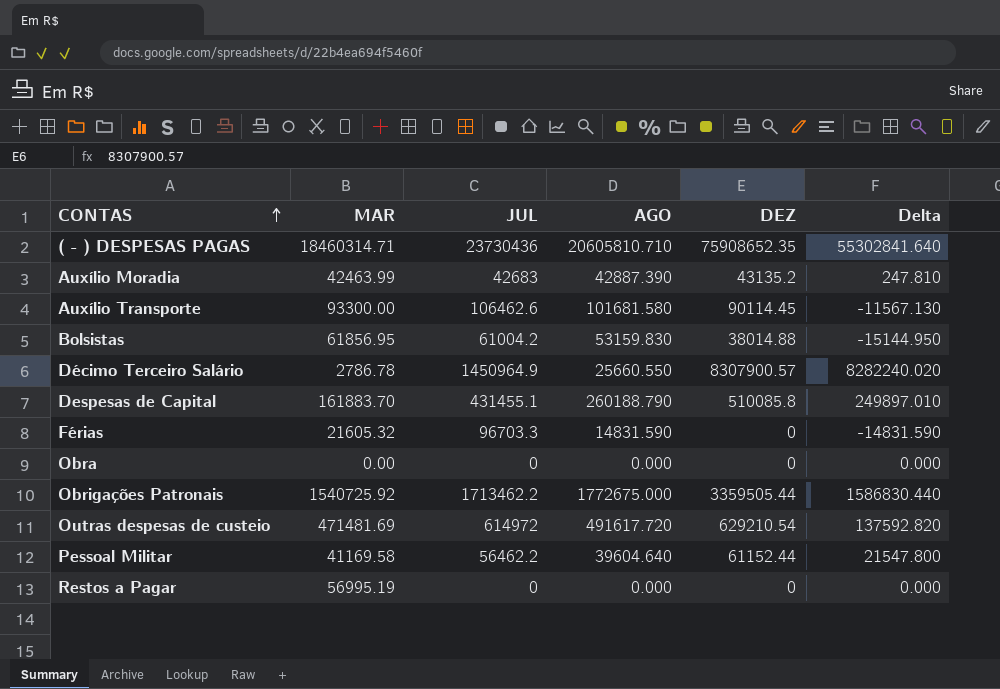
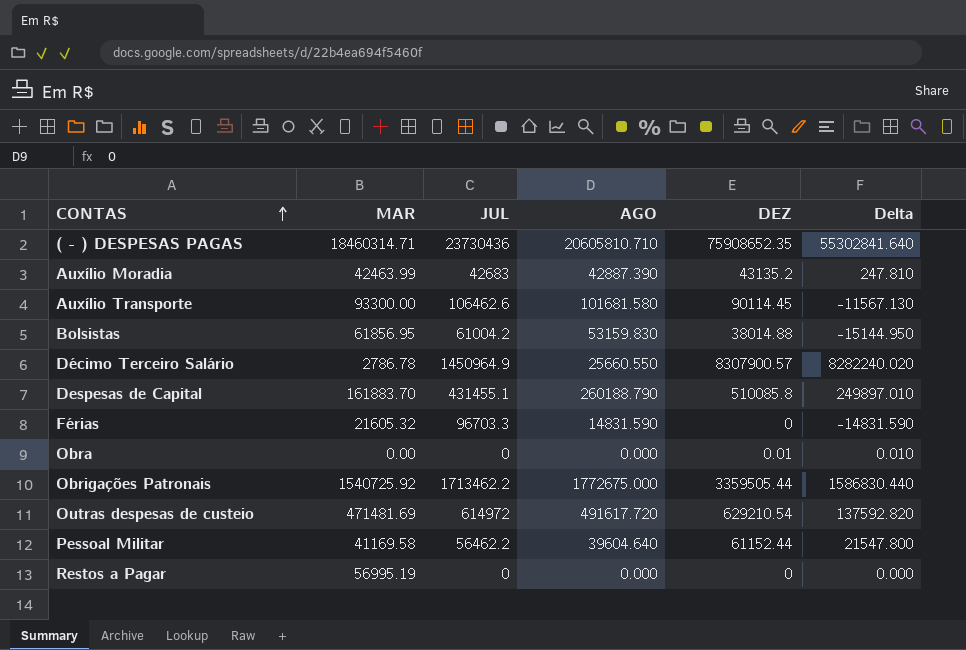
Obra | DEZ: 0 -> 0.01
Obra | Delta: 0.000 -> 0.010

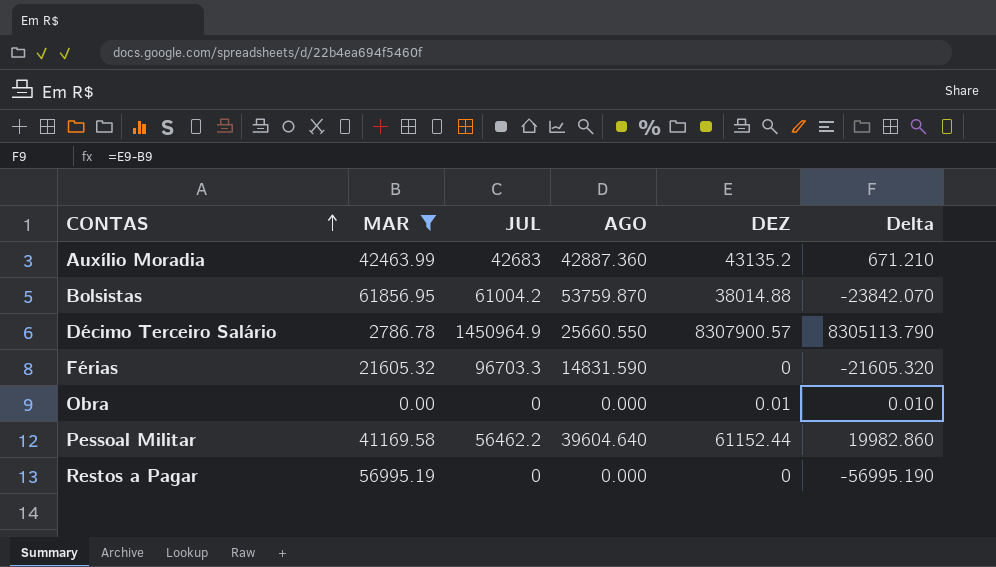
filter: none -> MAR <= 61856.95
column Delta | formula: [DEZ] - [AGO] -> [DEZ] - [MAR]
Auxílio Moradia | AGO: 42887.390 -> 42887.360
Bolsistas | AGO: 53159.830 -> 53759.870

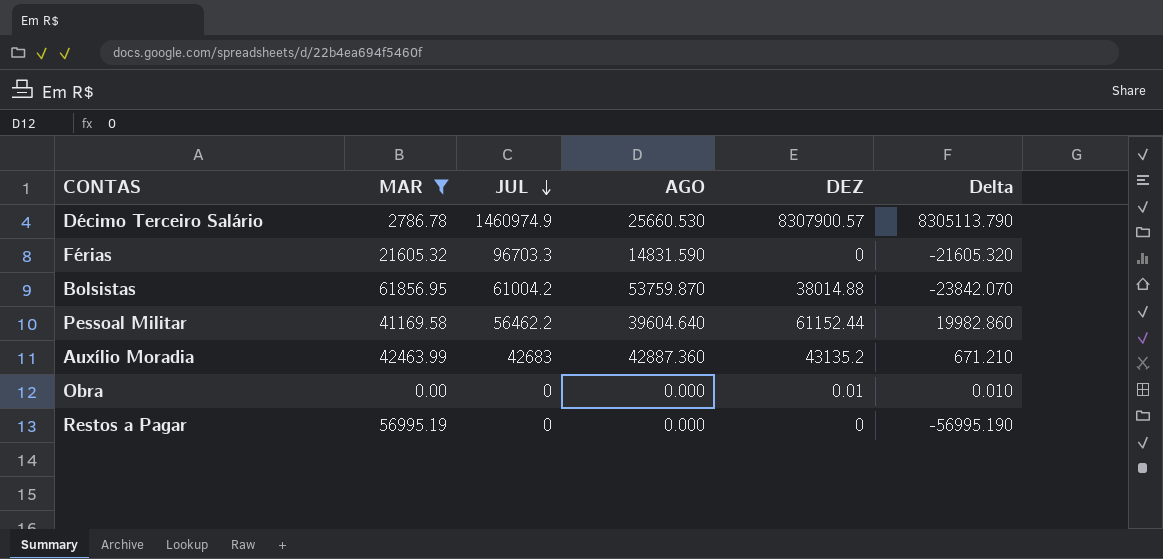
row order: CONTAS ascending -> JUL descending
Décimo Terceiro Salário | JUL: 1450964.9 -> 1460974.9
Décimo Terceiro Salário | AGO: 25660.550 -> 25660.530

